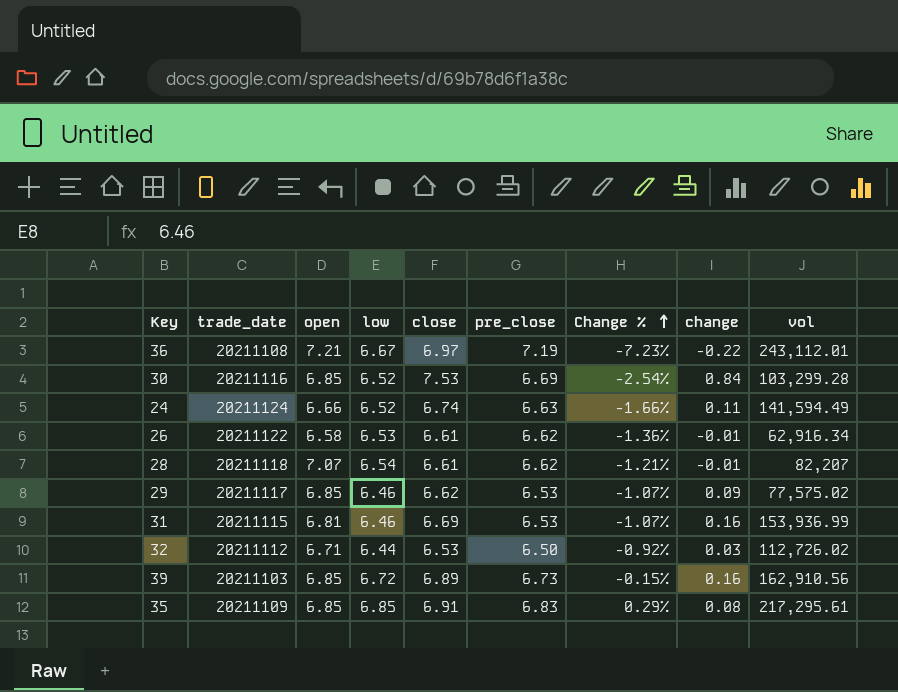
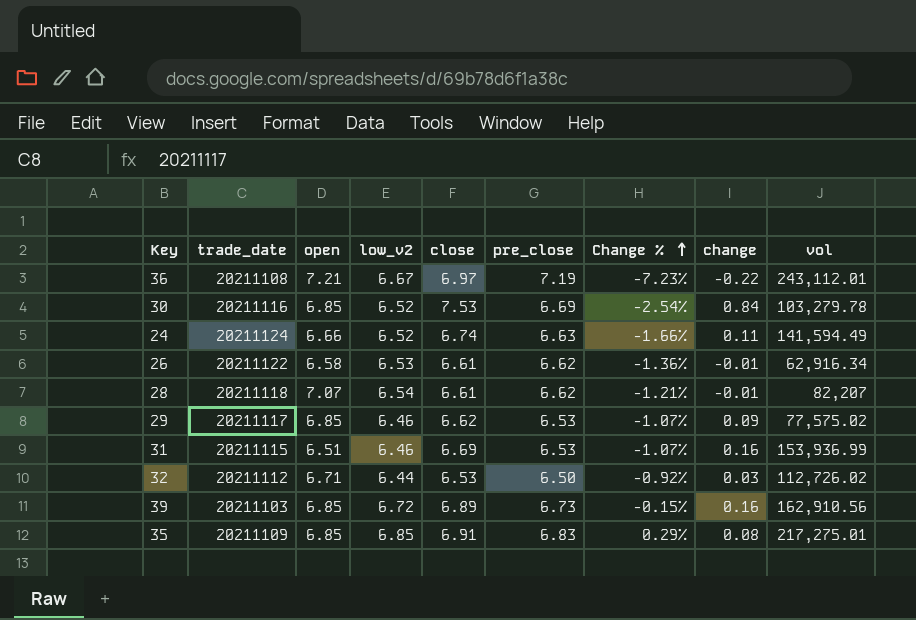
column name: low -> low_v2
30 | vol: 103,299.28 -> 103,279.78
31 | open: 6.81 -> 6.51
35 | vol: 217,295.61 -> 217,275.01

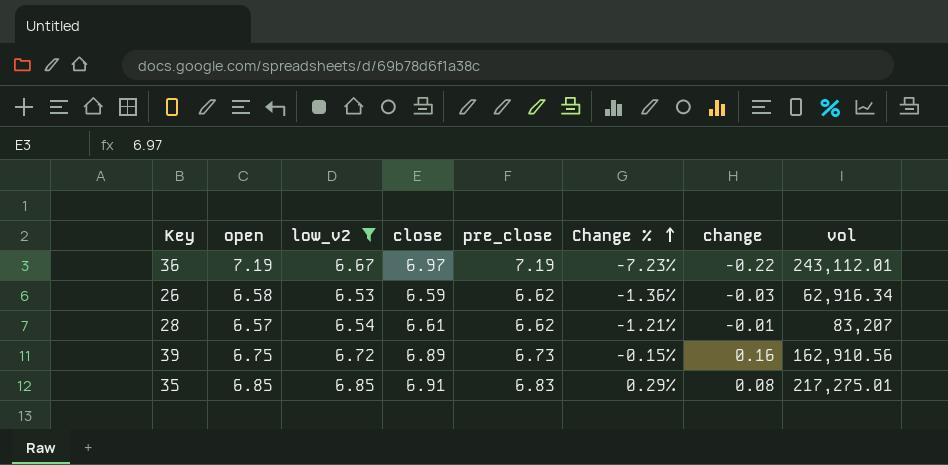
filter: none -> low_v2 >= 6.53
column trade_date | position: 2 -> none
36 | open: 7.21 -> 7.19
26 | close: 6.61 -> 6.59
26 | change: -0.01 -> -0.03
28 | open: 7.07 -> 6.57
28 | vol: 82,207 -> 83,207
39 | open: 6.85 -> 6.75

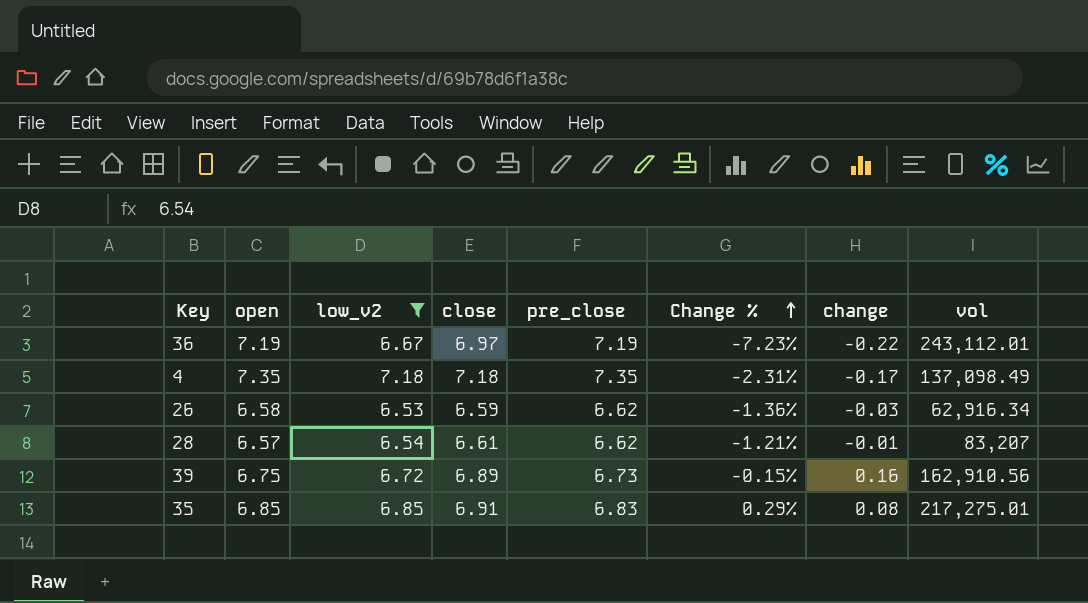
row 4: none -> 7.35 | 7.18 | 7.18 | 7.35 | -2.31% | -0.17 | 137,098.49

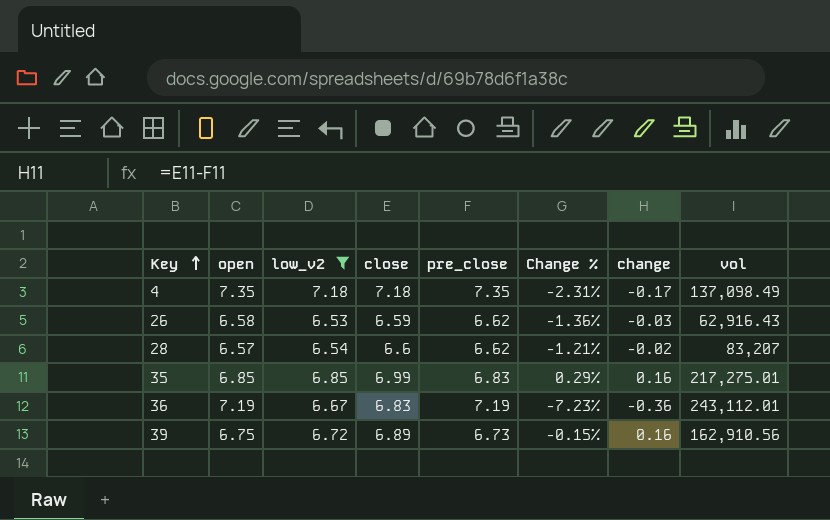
row order: Change % ascending -> Key ascending
26 | vol: 62,916.34 -> 62,916.43
28 | close: 6.61 -> 6.6
28 | change: -0.01 -> -0.02
35 | close: 6.91 -> 6.99
35 | change: 0.08 -> 0.16
36 | close: 6.97 -> 6.83
36 | change: -0.22 -> -0.36

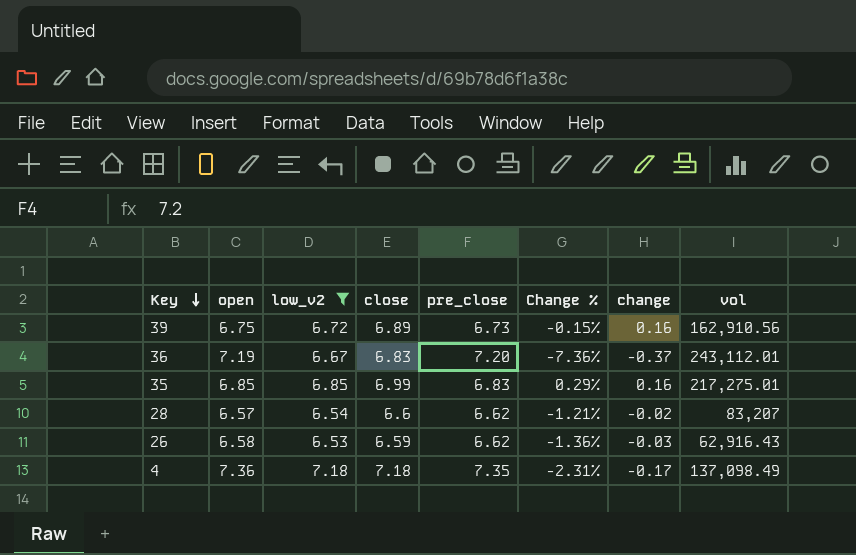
row order: Key ascending -> Key descending
36 | pre_close: 7.19 -> 7.20
36 | Change %: -7.23% -> -7.36%
36 | change: -0.36 -> -0.37
4 | open: 7.35 -> 7.36

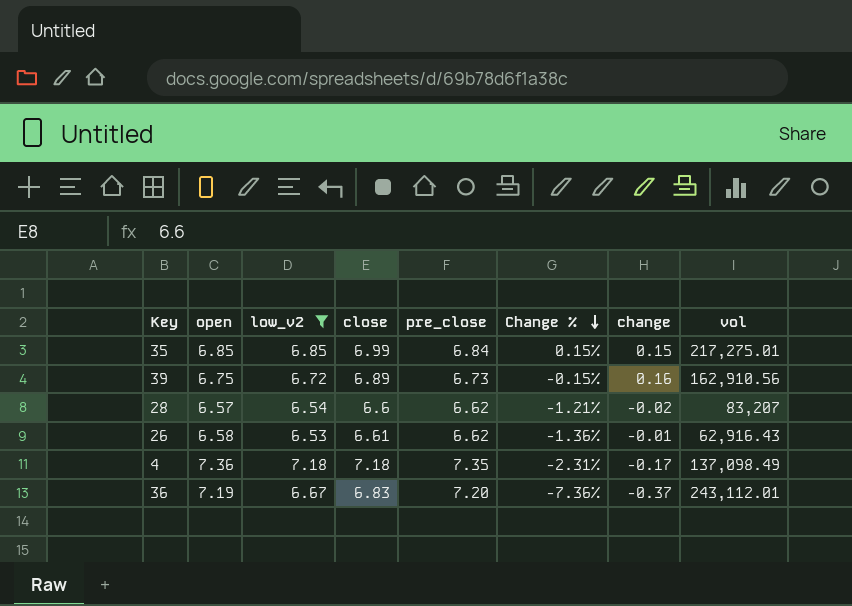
row order: Key descending -> Change % descending
35 | pre_close: 6.83 -> 6.84
35 | Change %: 0.29% -> 0.15%
35 | change: 0.16 -> 0.15
26 | close: 6.59 -> 6.61
26 | change: -0.03 -> -0.01

